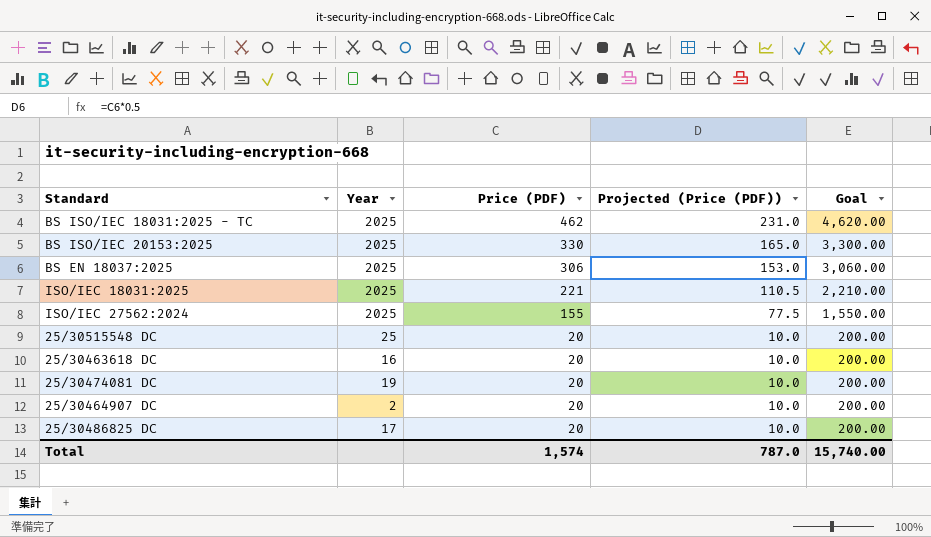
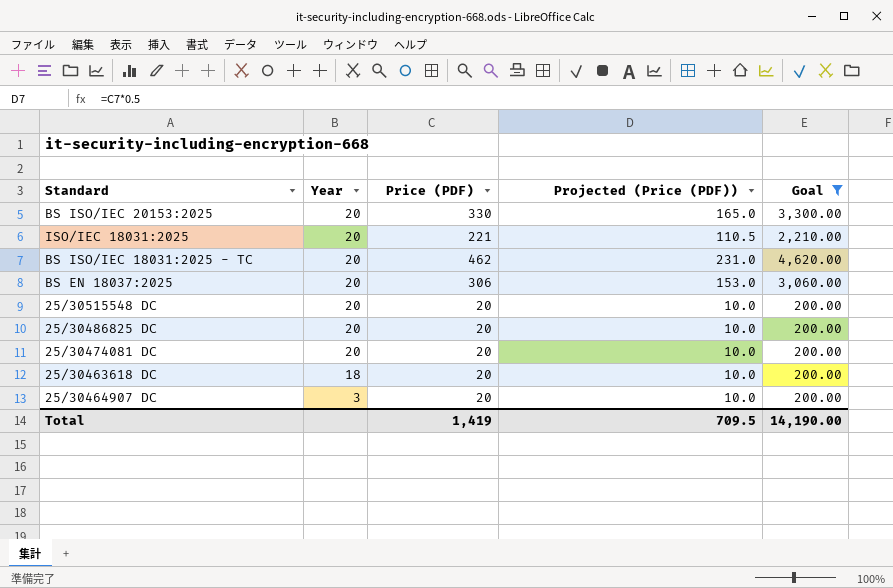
filter: none -> Goal != 1,550.00
row order: Price (PDF) descending -> Year descending
BS ISO/IEC 20153:2025 | Year: 2025 -> 20
ISO/IEC 18031:2025 | Year: 2025 -> 20
BS ISO/IEC 18031:2025 - TC | Year: 2025 -> 20
BS EN 18037:2025 | Year: 2025 -> 20
25/30515548 DC | Year: 25 -> 20
25/30486825 DC | Year: 17 -> 20
25/30474081 DC | Year: 19 -> 20
25/30463618 DC | Year: 16 -> 18
25/30464907 DC | Year: 2 -> 3
Total | Price (PDF): 1,574 -> 1,419
Total | Projected (Price (PDF)): 787.0 -> 709.5
Total | Goal: 15,740.00 -> 14,190.00

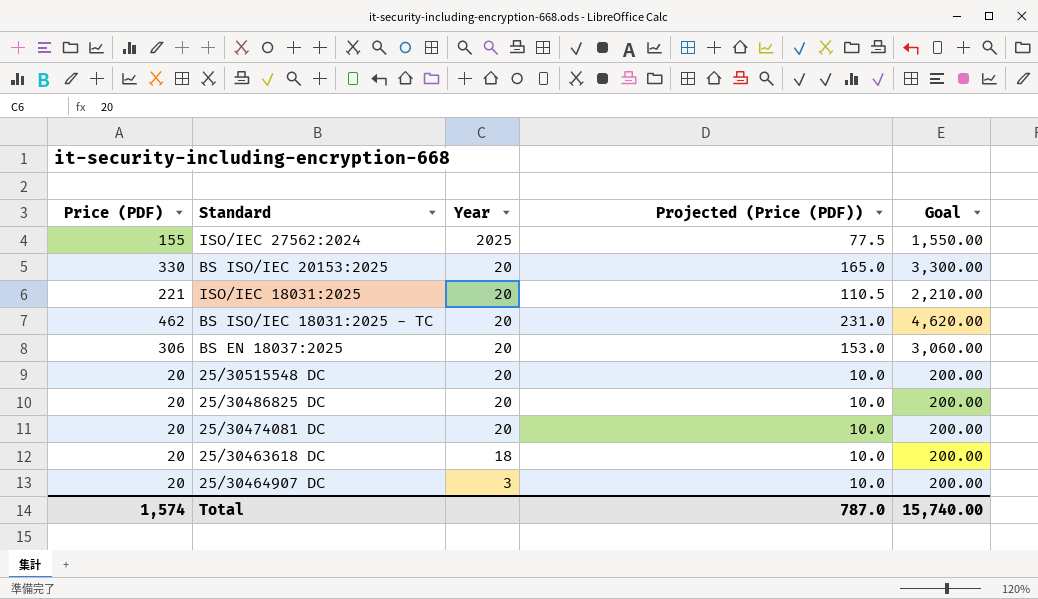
filter: Goal != 1,550.00 -> none
column Price (PDF) | position: 3 -> 1
Total | Price (PDF): 1,419 -> 1,574
Total | Projected (Price (PDF)): 709.5 -> 787.0
Total | Goal: 14,190.00 -> 15,740.00

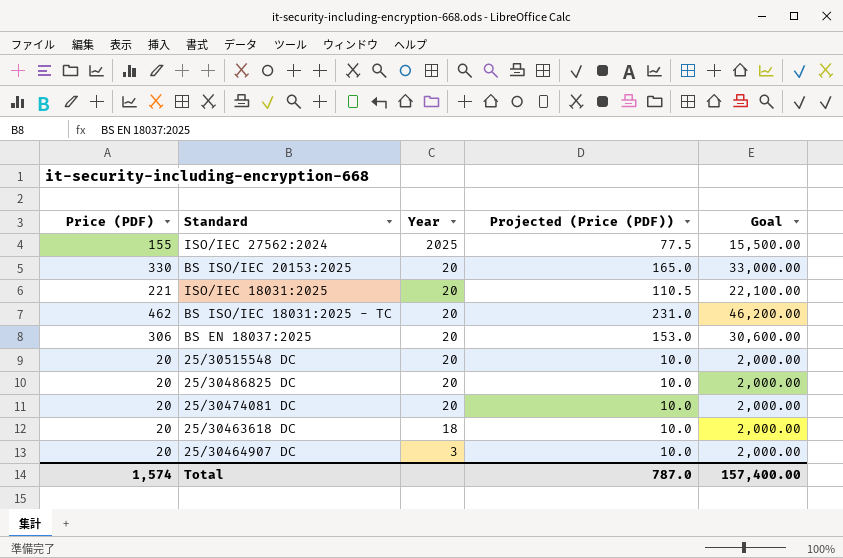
column Goal | formula: [Price (PDF)] * 10 -> [Price (PDF)] * 100
Total | Goal: 15,740.00 -> 157,400.00

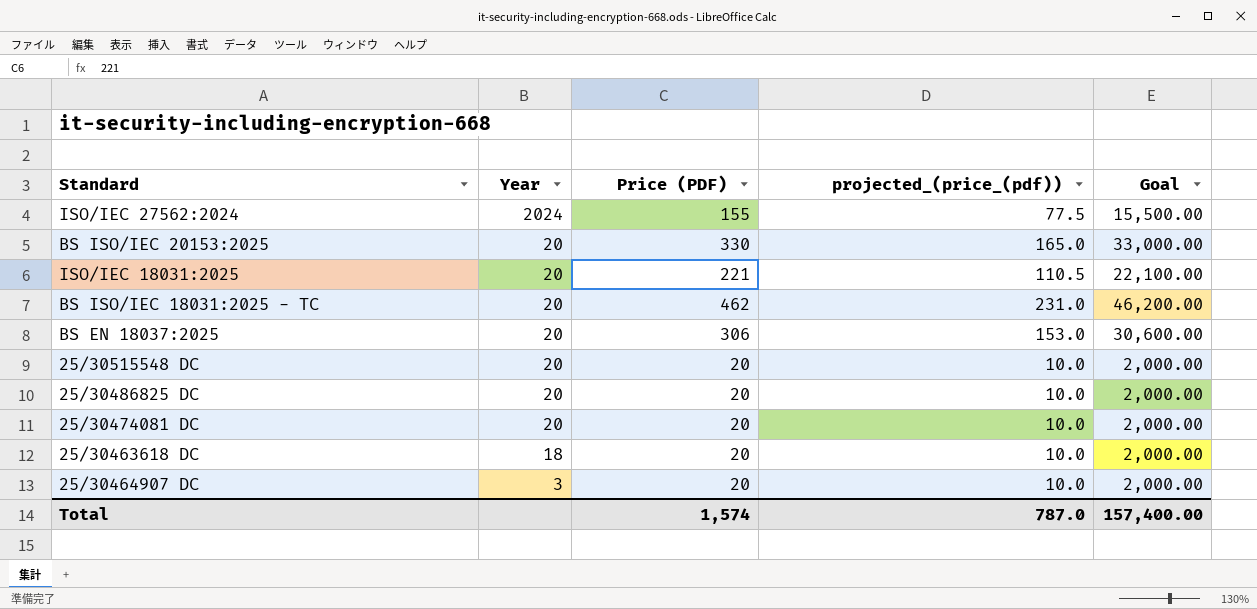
column Price (PDF) | position: 1 -> 3
column name: Projected (Price (PDF)) -> projected_(price_(pdf))
ISO/IEC 27562:2024 | Year: 2025 -> 2024

